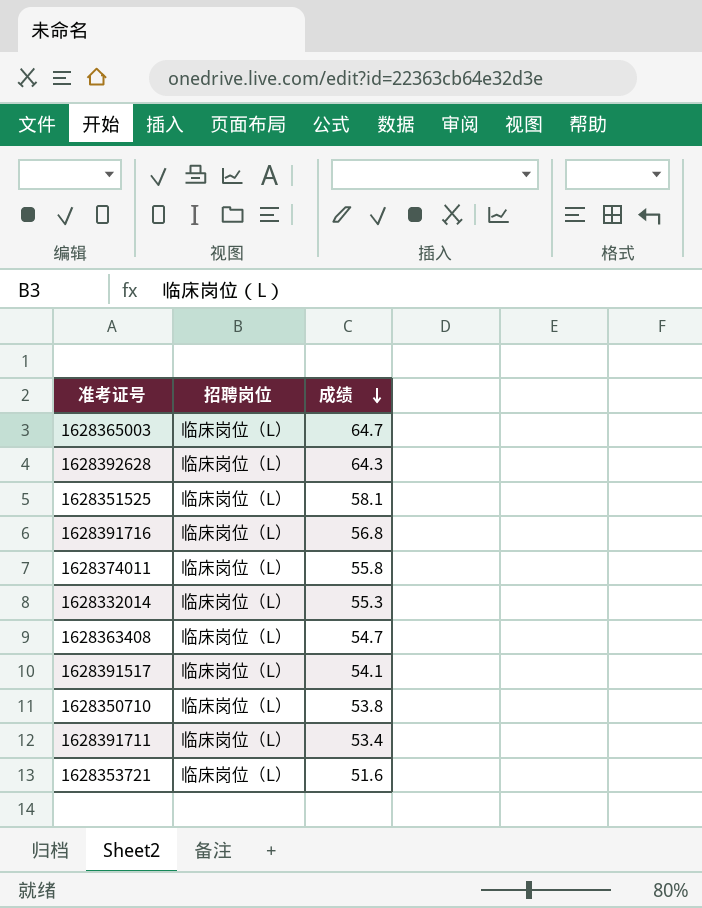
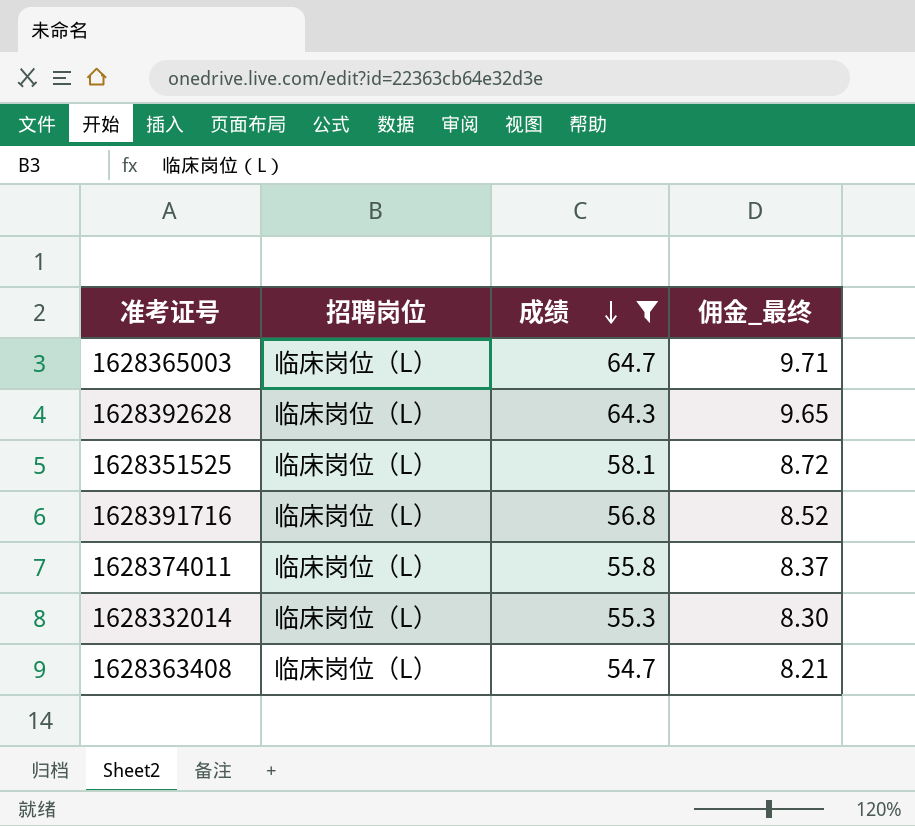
filter: none -> 成绩 >= 54.7
column 佣金_最终 | formula: none -> [成绩] * 0.15

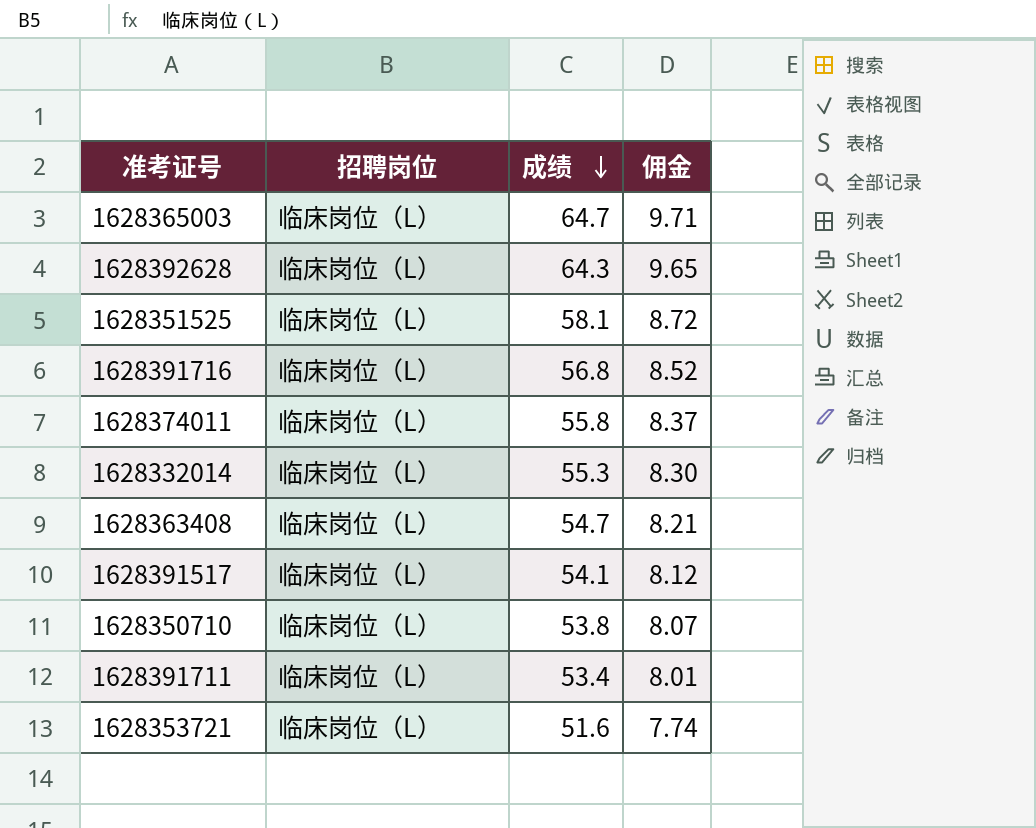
filter: 成绩 >= 54.7 -> none
column name: 佣金_最终 -> 佣金

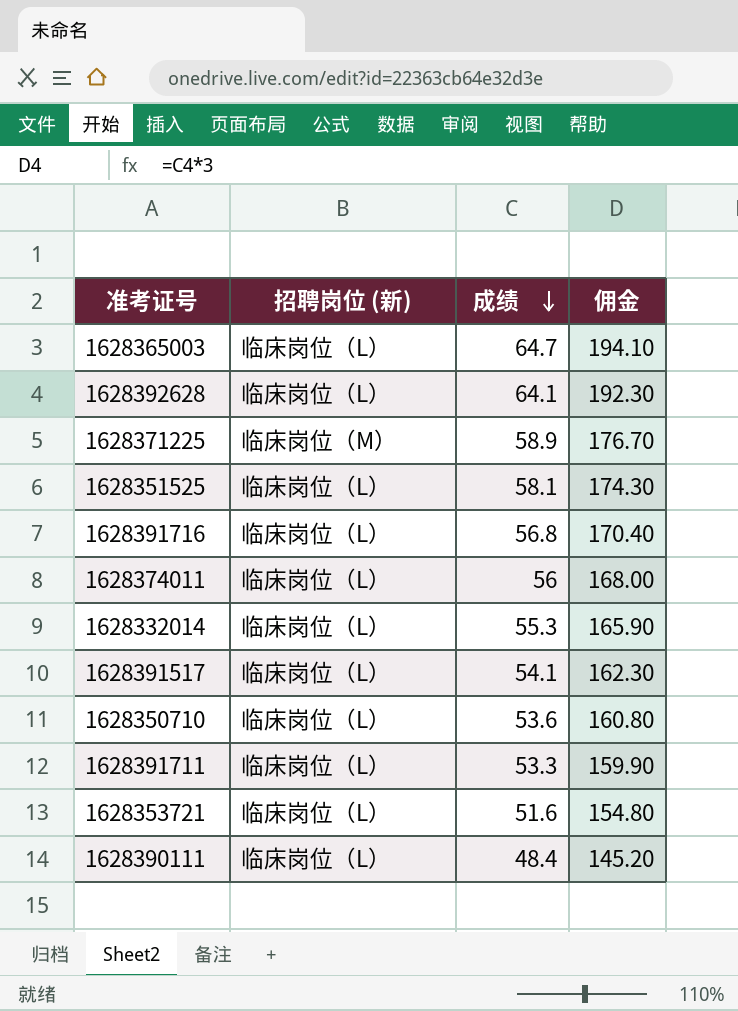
column name: 招聘岗位 -> 招聘岗位 (新)
column 佣金 | formula: [成绩] * 0.15 -> [成绩] * 3
row 1628363408: 临床岗位（L） | 54.7 | 8.21 -> none
1628392628 | 成绩: 64.3 -> 64.1
row 1628371225: none -> 临床岗位（M） | 58.9 | 176.70
1628374011 | 成绩: 55.8 -> 56
1628350710 | 成绩: 53.8 -> 53.6
1628391711 | 成绩: 53.4 -> 53.3
row 1628390111: none -> 临床岗位（L） | 48.4 | 145.20

